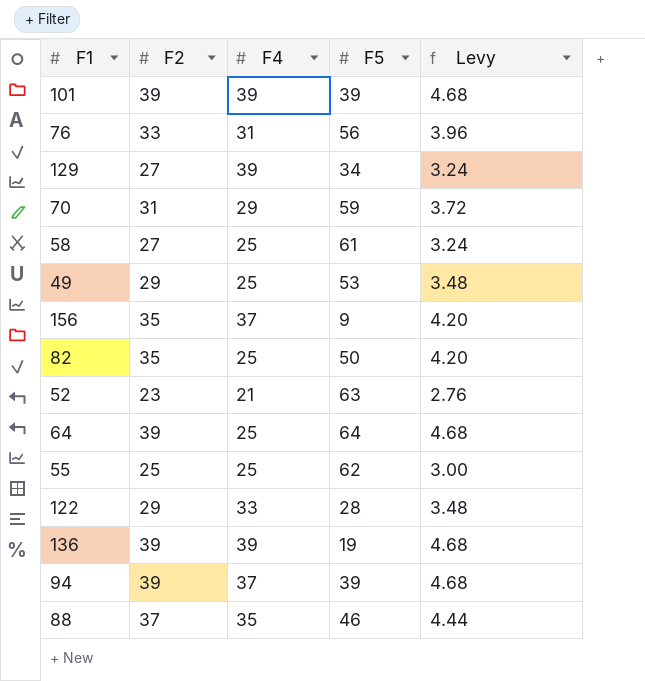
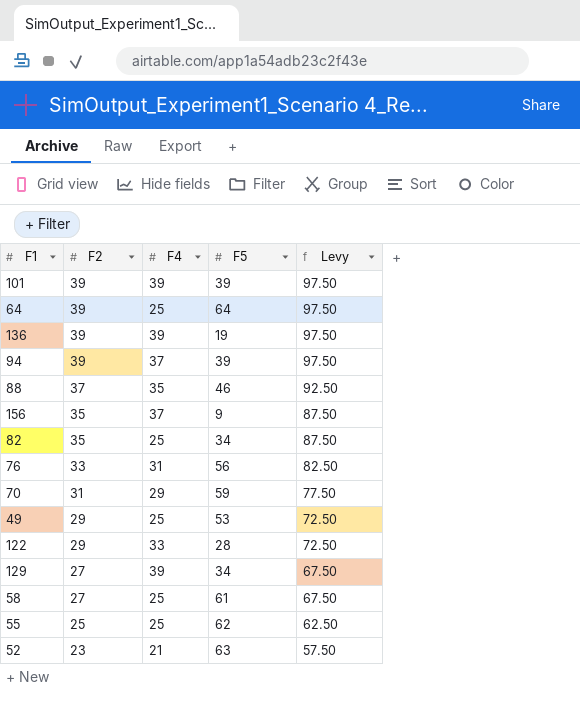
row order: none -> F2 descending
column Levy | formula: [F2] * 0.12 -> [F2] * 2.5
82 | F5: 50 -> 34

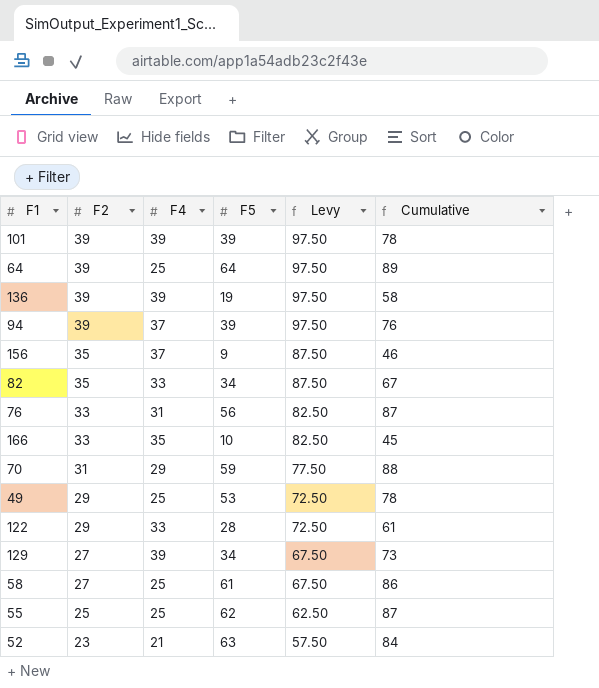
column Cumulative | formula: none -> [F4] + [F5]
row 88: 37 | 35 | 46 | 92.50 -> none
82 | F4: 25 -> 33
row 166: none -> 33 | 35 | 10 | 82.50 | 45

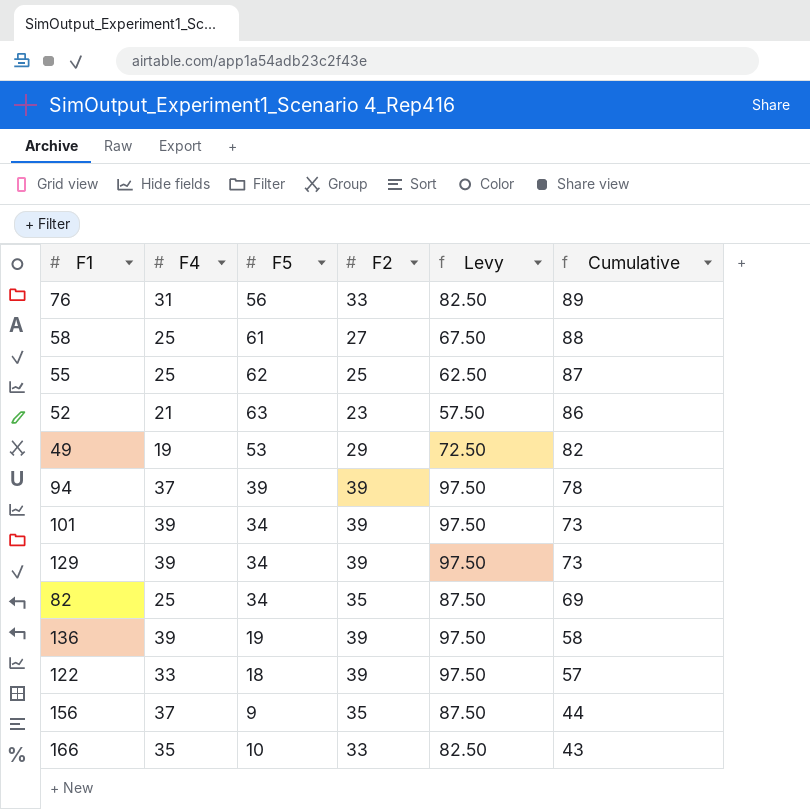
row order: F2 descending -> Cumulative descending
column F2 | position: 2 -> 4
column Cumulative | formula: [F4] + [F5] -> [F5] + [F2]
row 64: 39 | 25 | 64 | 97.50 | 89 -> none
row 70: 31 | 29 | 59 | 77.50 | 88 -> none
49 | F4: 25 -> 19
101 | F5: 39 -> 34
129 | F2: 27 -> 39
129 | Levy: 67.50 -> 97.50
82 | F4: 33 -> 25
122 | F5: 28 -> 18
122 | F2: 29 -> 39
122 | Levy: 72.50 -> 97.50

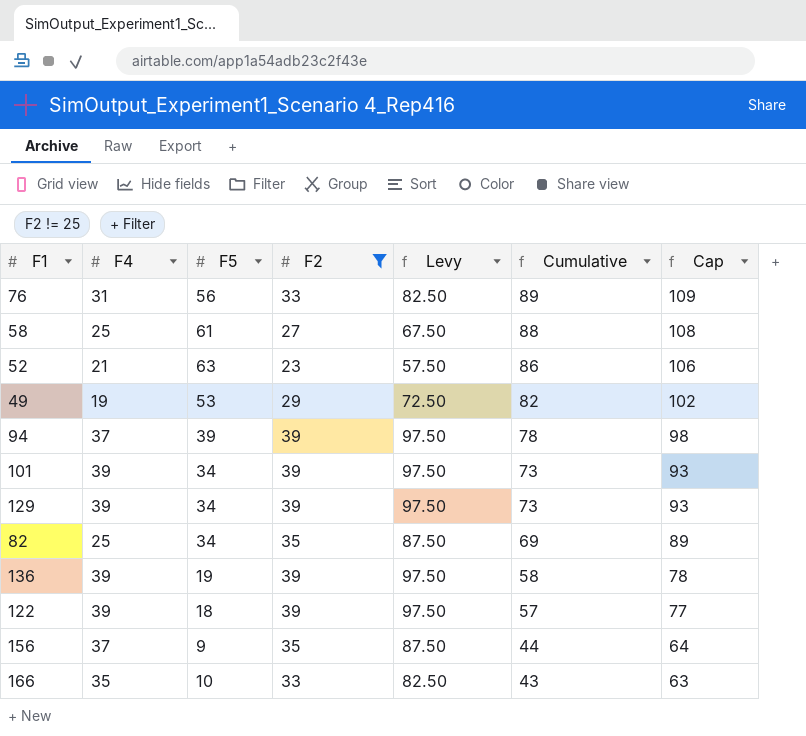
filter: none -> F2 != 25
column Cap | formula: none -> [Cumulative] + 20
122 | F4: 33 -> 39

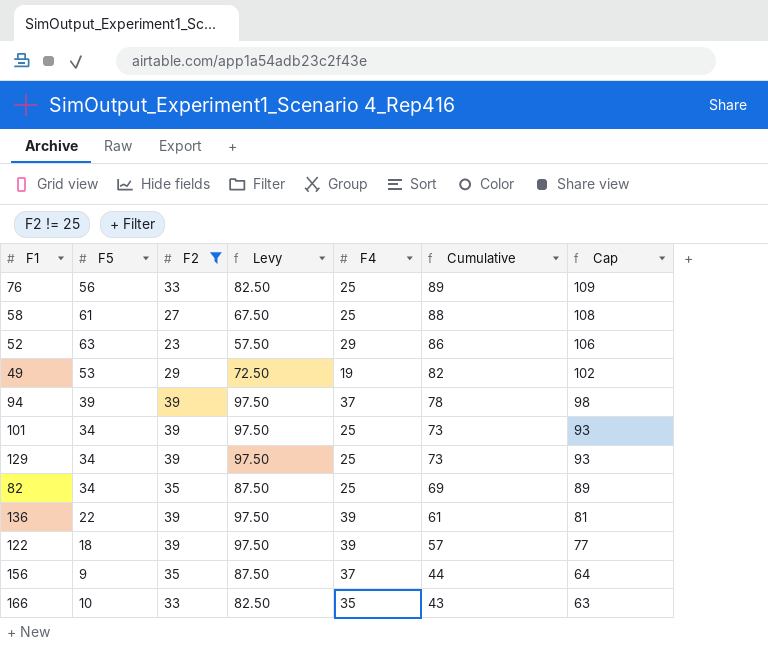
column F4 | position: 2 -> 5
76 | F4: 31 -> 25
52 | F4: 21 -> 29
101 | F4: 39 -> 25
129 | F4: 39 -> 25
136 | F5: 19 -> 22
136 | Cumulative: 58 -> 61
136 | Cap: 78 -> 81

